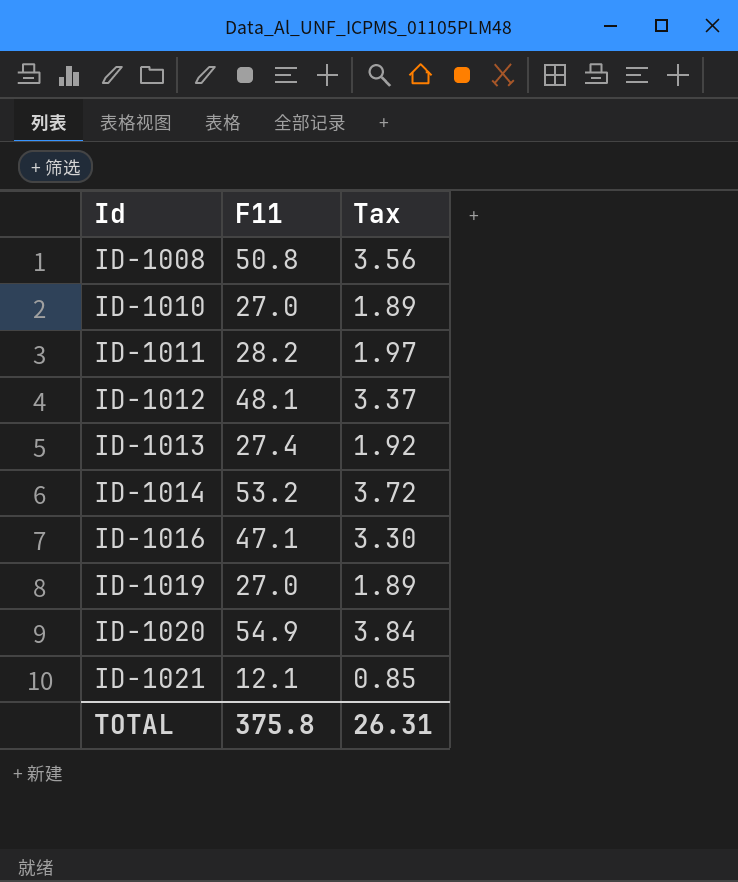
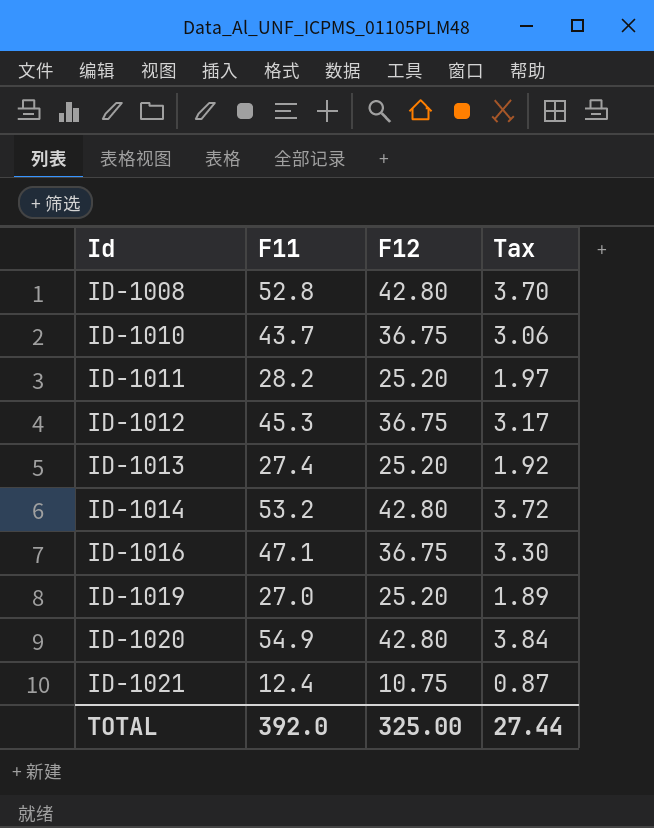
column F12 | position: none -> 3
ID-1008 | F11: 50.8 -> 52.8
ID-1008 | Tax: 3.56 -> 3.70
ID-1010 | F11: 27.0 -> 43.7
ID-1010 | Tax: 1.89 -> 3.06
ID-1012 | F11: 48.1 -> 45.3
ID-1012 | Tax: 3.37 -> 3.17
ID-1021 | F11: 12.1 -> 12.4
ID-1021 | Tax: 0.85 -> 0.87
TOTAL | F11: 375.8 -> 392.0
TOTAL | Tax: 26.31 -> 27.44

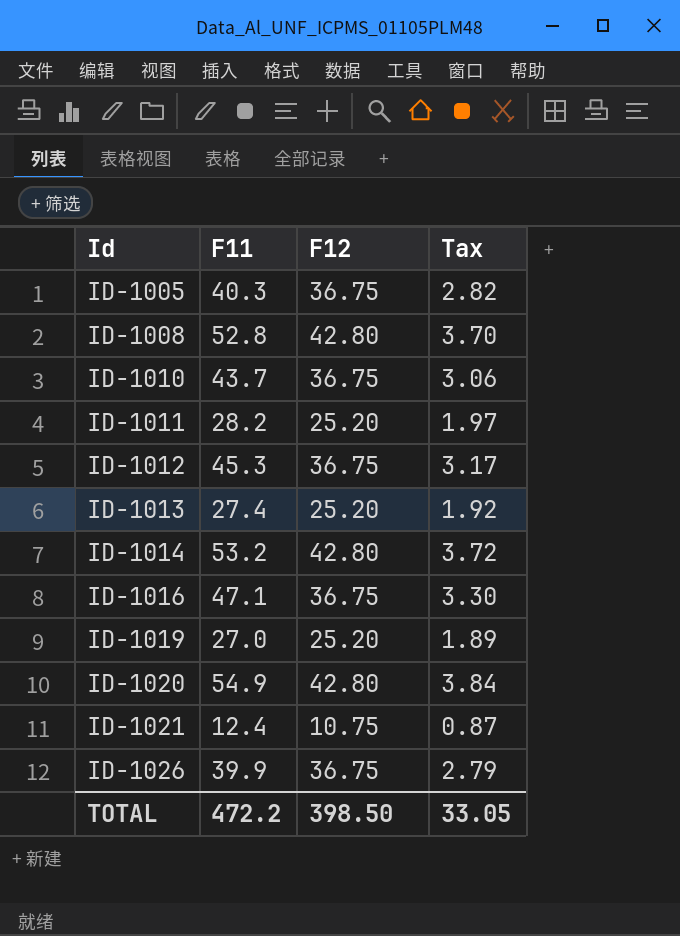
row ID-1005: none -> 40.3 | 36.75 | 2.82
row ID-1026: none -> 39.9 | 36.75 | 2.79
TOTAL | F11: 392.0 -> 472.2
TOTAL | F12: 325.00 -> 398.50
TOTAL | Tax: 27.44 -> 33.05

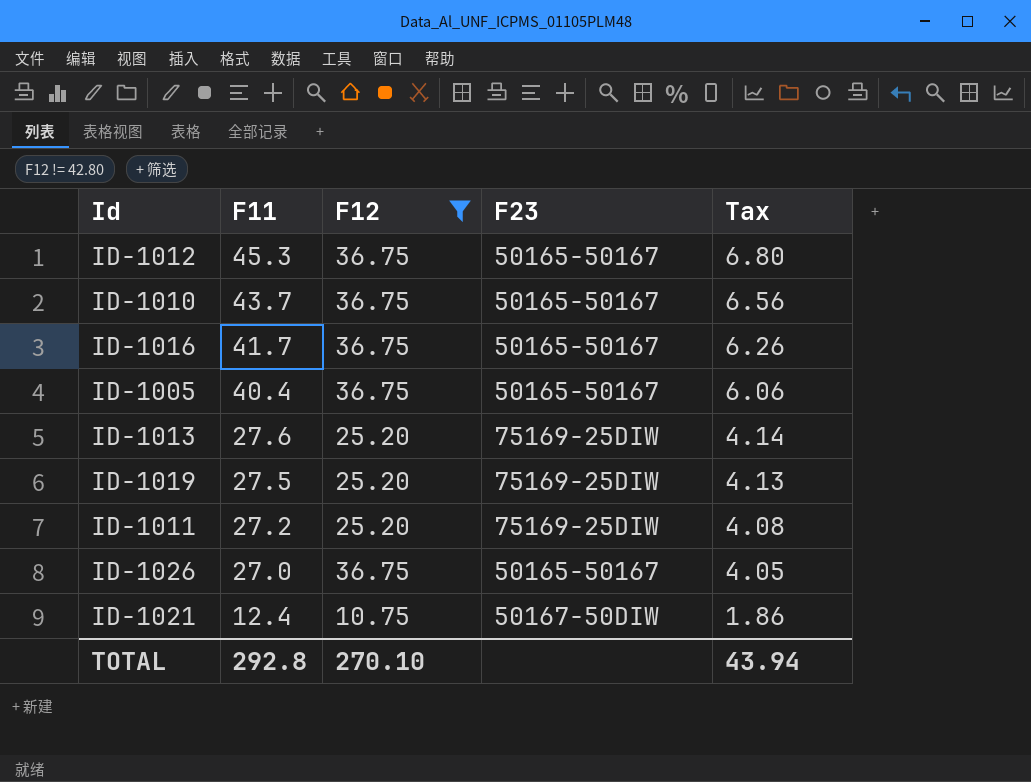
filter: none -> F12 != 42.80
row order: Id ascending -> F11 descending
column F23 | position: none -> 4
column Tax | formula: [F11] * 0.07 -> [F11] * 0.15
ID-1016 | F11: 47.1 -> 41.7
ID-1005 | F11: 40.3 -> 40.4
ID-1013 | F11: 27.4 -> 27.6
ID-1019 | F11: 27.0 -> 27.5
ID-1011 | F11: 28.2 -> 27.2
ID-1026 | F11: 39.9 -> 27.0
TOTAL | F11: 472.2 -> 292.8
TOTAL | F12: 398.50 -> 270.10
TOTAL | Tax: 33.05 -> 43.94

